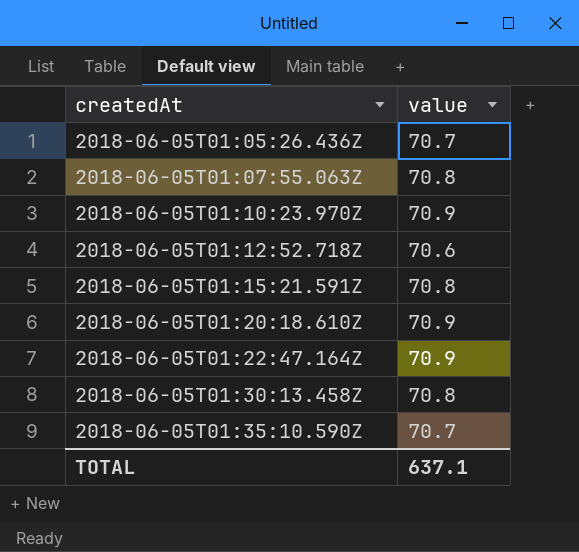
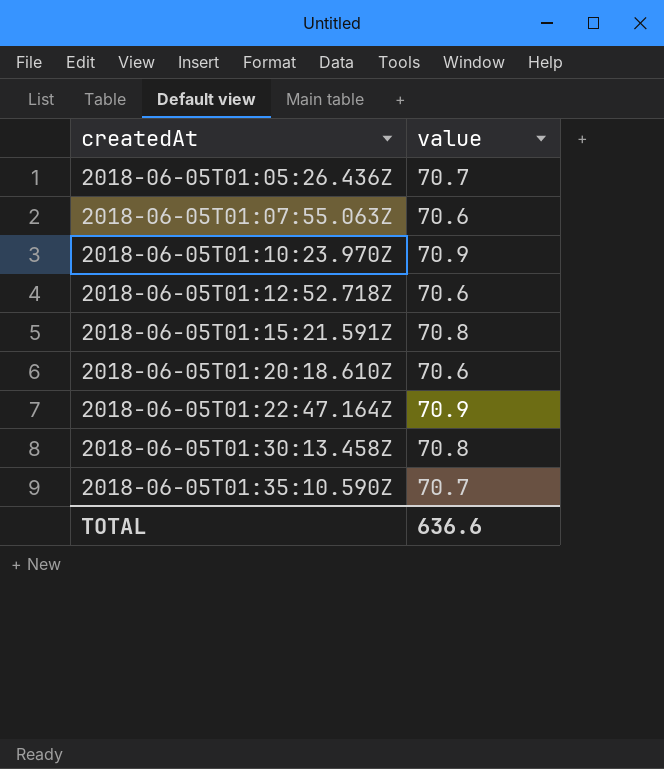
2018-06-05T01:07:55.063Z | value: 70.8 -> 70.6
2018-06-05T01:20:18.610Z | value: 70.9 -> 70.6
TOTAL | value: 637.1 -> 636.6

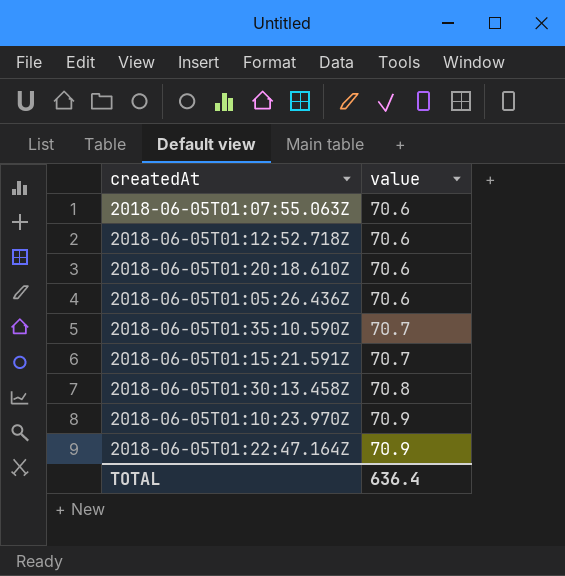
row order: createdAt ascending -> value ascending
2018-06-05T01:05:26.436Z | value: 70.7 -> 70.6
2018-06-05T01:15:21.591Z | value: 70.8 -> 70.7
TOTAL | value: 636.6 -> 636.4

